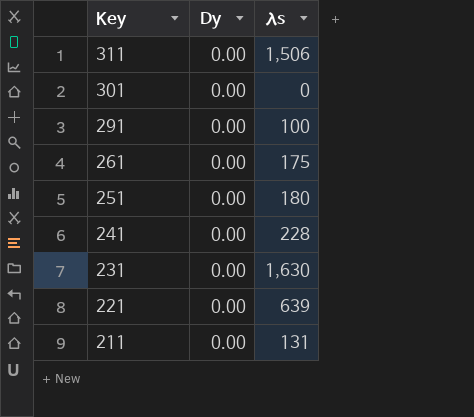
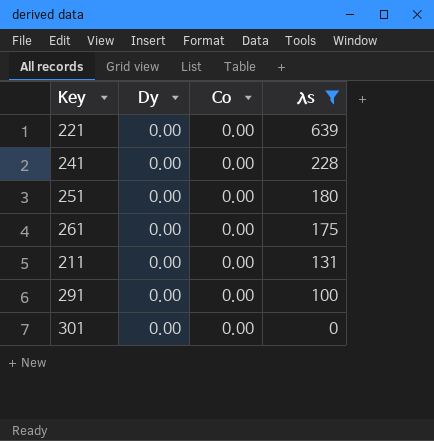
filter: none -> λs <= 639
row order: Key descending -> λs descending
column Co | position: none -> 3

